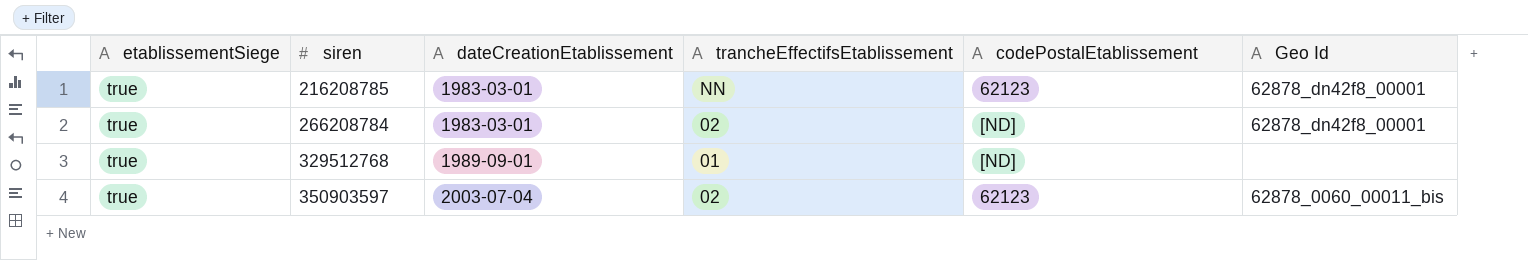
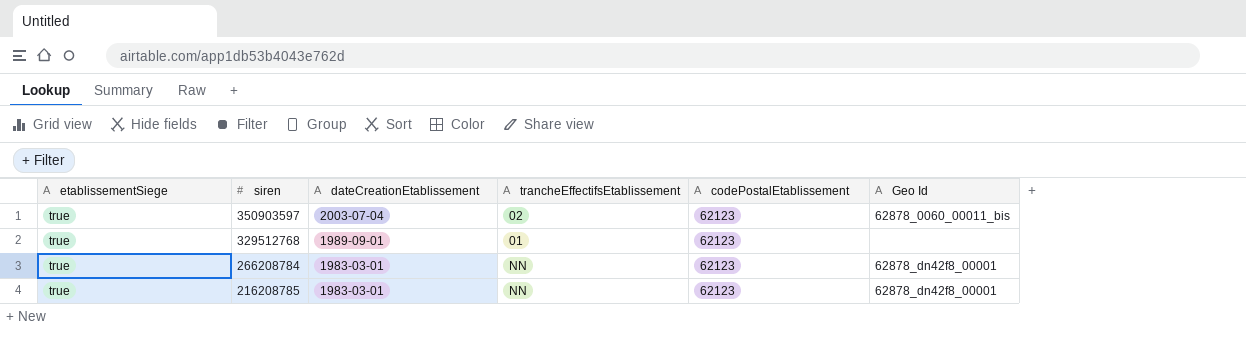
row order: siren ascending -> siren descending
329512768 | codePostalEtablissement: [ND] -> 62123
266208784 | trancheEffectifsEtablissement: 02 -> NN
266208784 | codePostalEtablissement: [ND] -> 62123

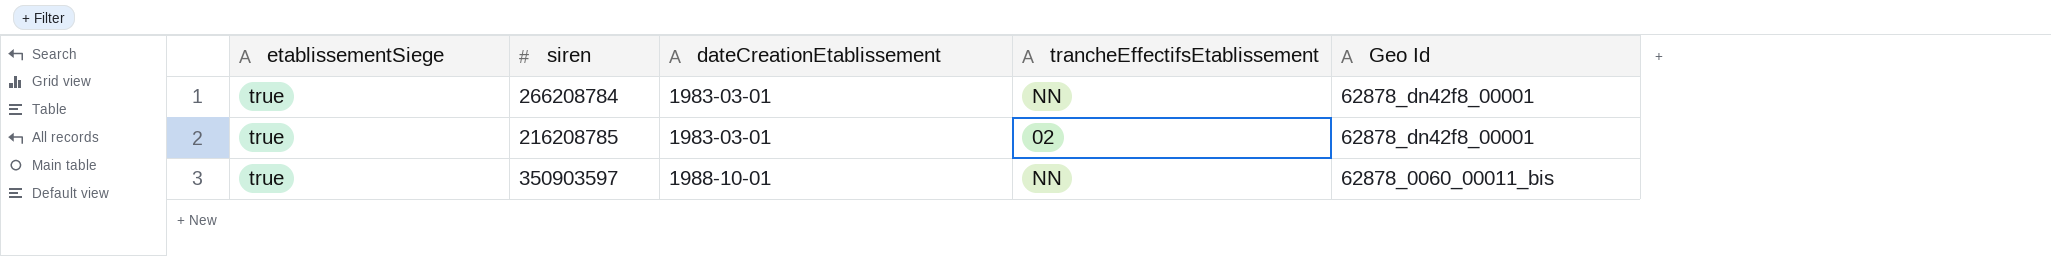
row order: siren descending -> dateCreationEtablissement ascending
column codePostalEtablissement | position: 5 -> none
row 329512768: true | 1989-09-01 | 01 | 62123 | none -> none
216208785 | trancheEffectifsEtablissement: NN -> 02
350903597 | dateCreationEtablissement: 2003-07-04 -> 1988-10-01
350903597 | trancheEffectifsEtablissement: 02 -> NN

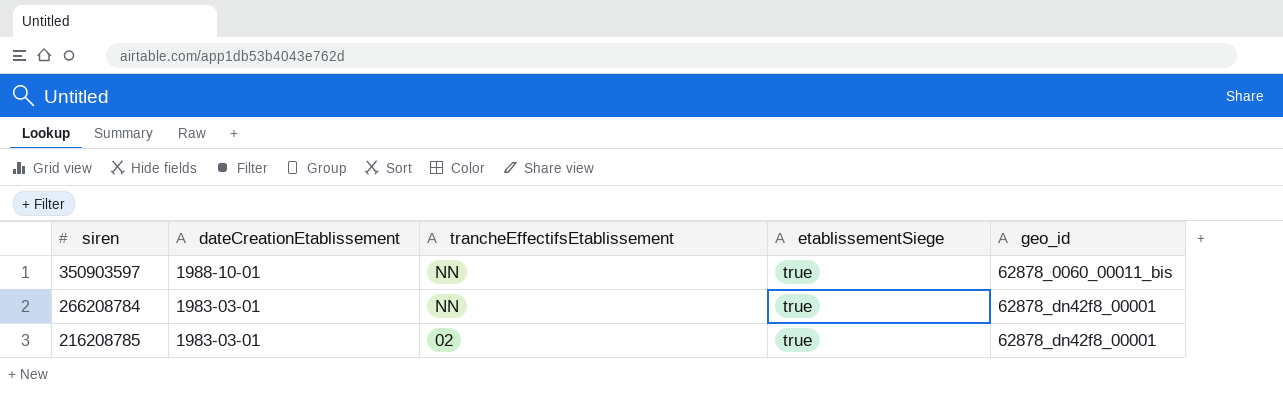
row order: dateCreationEtablissement ascending -> siren descending
column etablissementSiege | position: 1 -> 4
column name: Geo Id -> geo_id

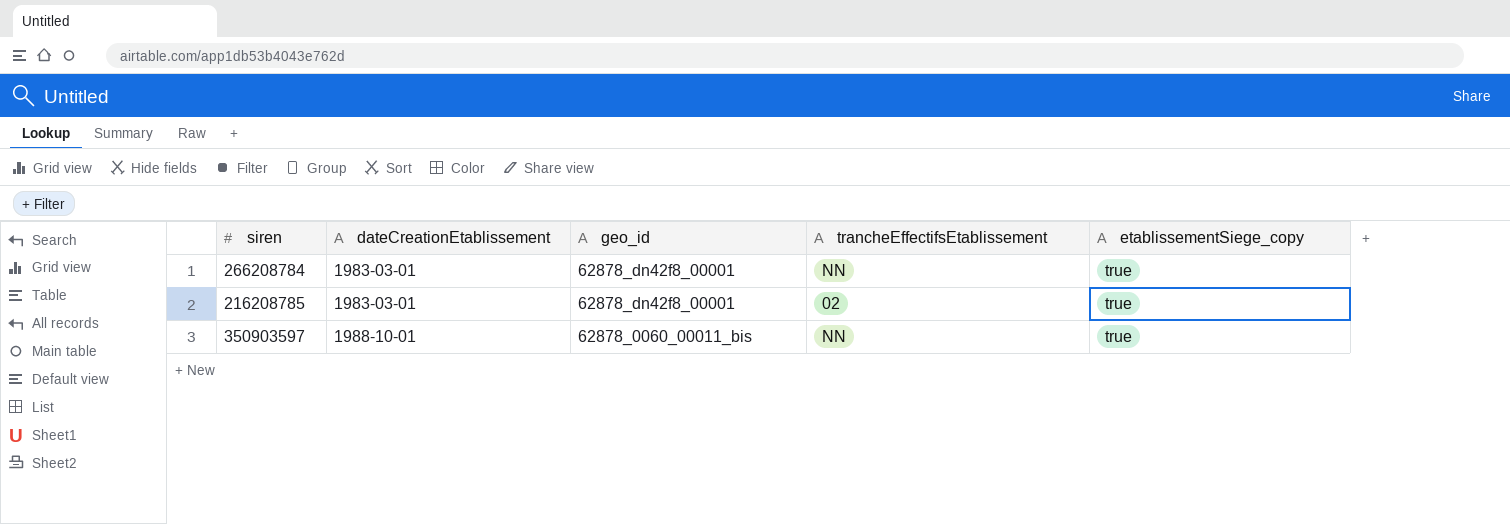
row order: siren descending -> dateCreationEtablissement ascending
column geo_id | position: 5 -> 3
column name: etablissementSiege -> etablissementSiege_copy

